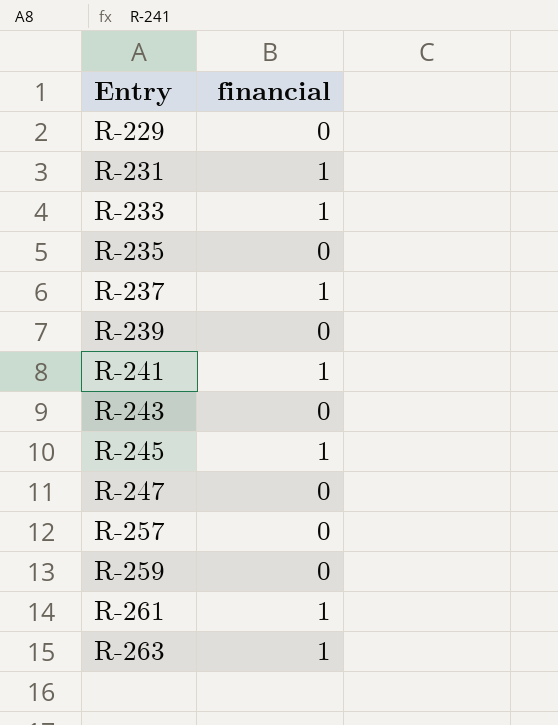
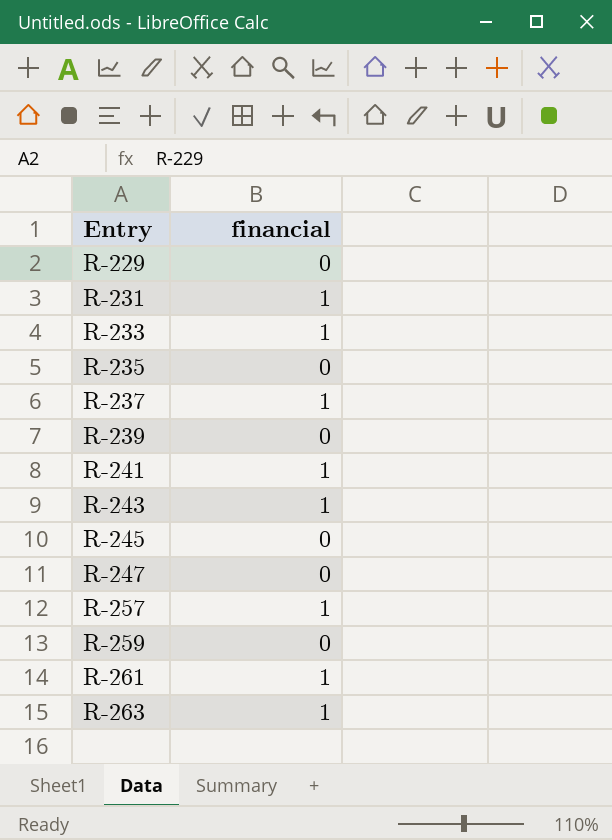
R-243 | financial: 0 -> 1
R-245 | financial: 1 -> 0
R-257 | financial: 0 -> 1

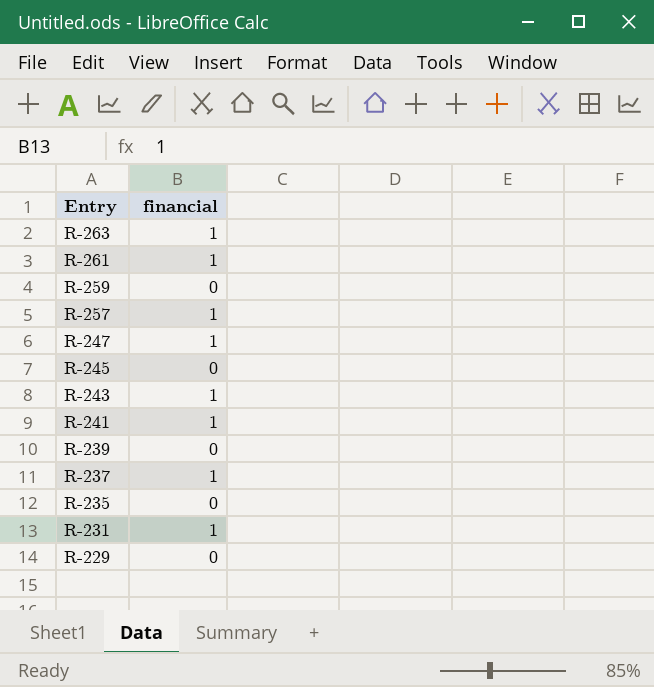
row order: Entry ascending -> Entry descending
row R-233: 1 -> none
R-247 | financial: 0 -> 1

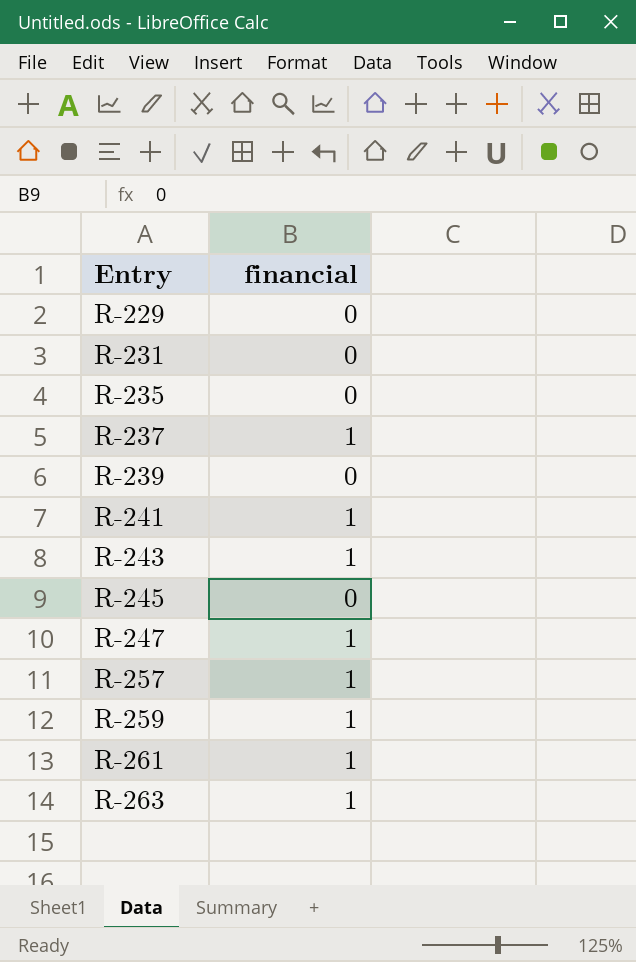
row order: Entry descending -> Entry ascending
R-231 | financial: 1 -> 0
R-259 | financial: 0 -> 1

